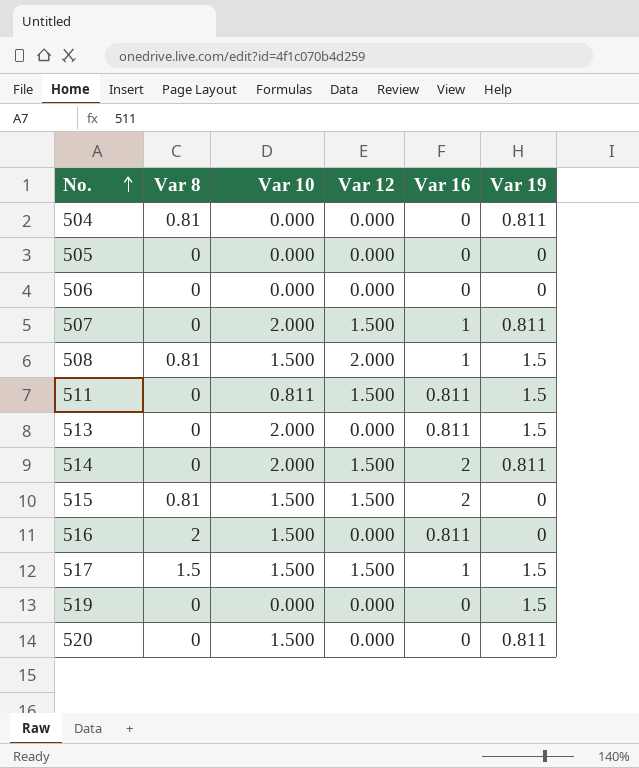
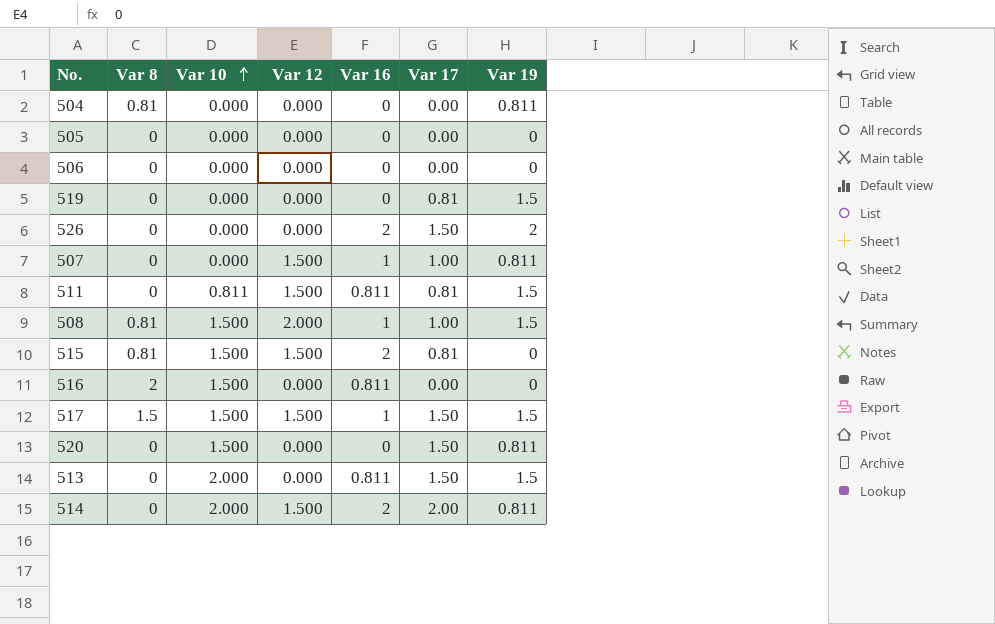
row order: No. ascending -> Var 10 ascending
column Var 17 | position: none -> 6
row 526: none -> 0 | 0.000 | 0.000 | 2 | 1.50 | 2
507 | Var 10: 2.000 -> 0.000

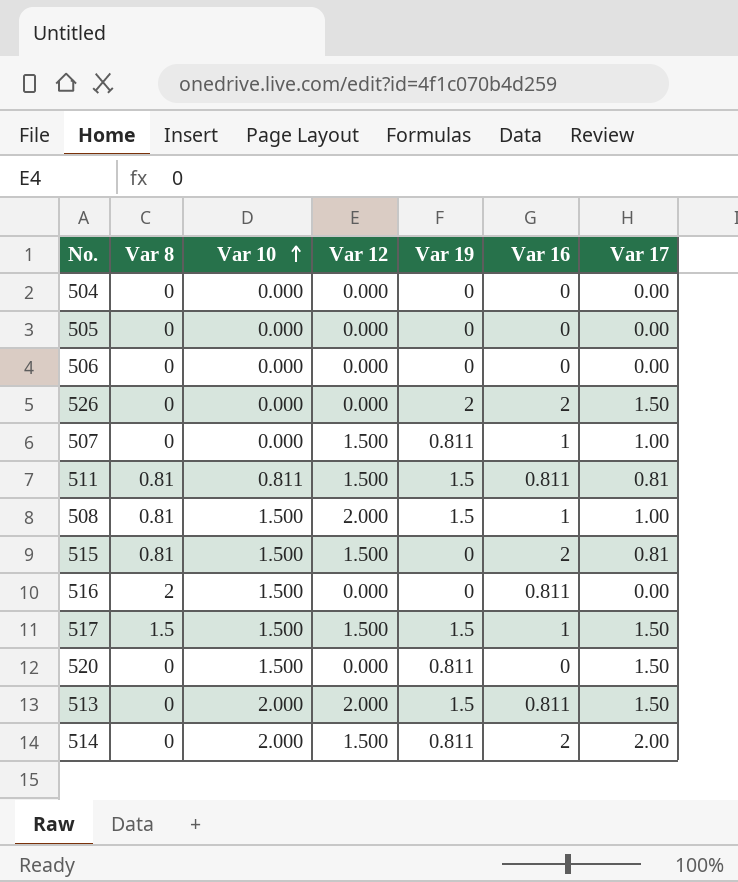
column Var 19 | position: 7 -> 5
row 519: 0 | 0.000 | 0.000 | 0 | 0.81 | 1.5 -> none
504 | Var 8: 0.81 -> 0
504 | Var 19: 0.811 -> 0
511 | Var 8: 0 -> 0.81
513 | Var 12: 0.000 -> 2.000

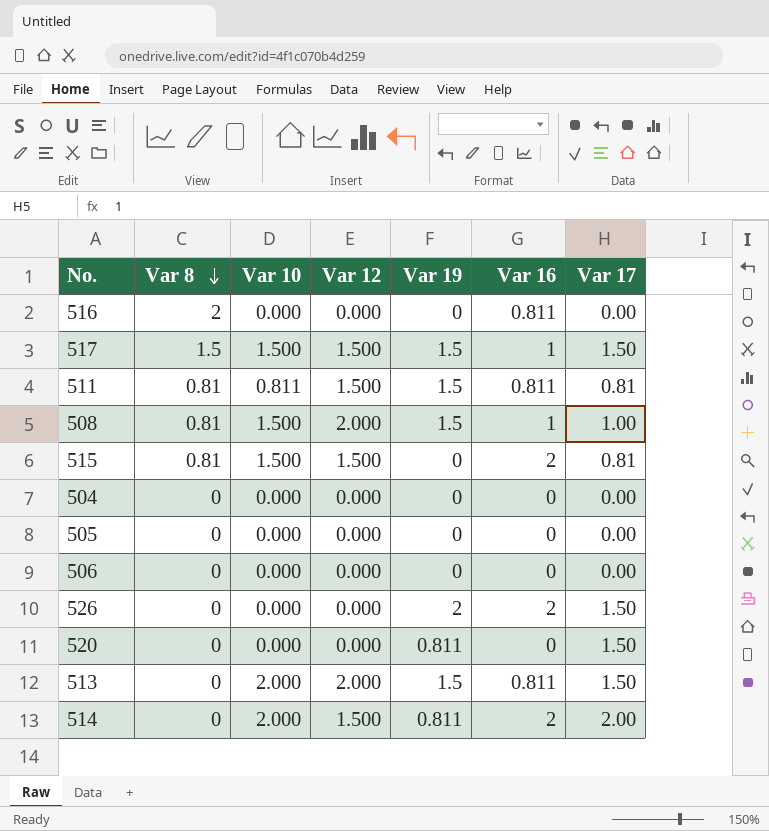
row order: Var 10 ascending -> Var 8 descending
row 507: 0 | 0.000 | 1.500 | 0.811 | 1 | 1.00 -> none
516 | Var 10: 1.500 -> 0.000
520 | Var 10: 1.500 -> 0.000

